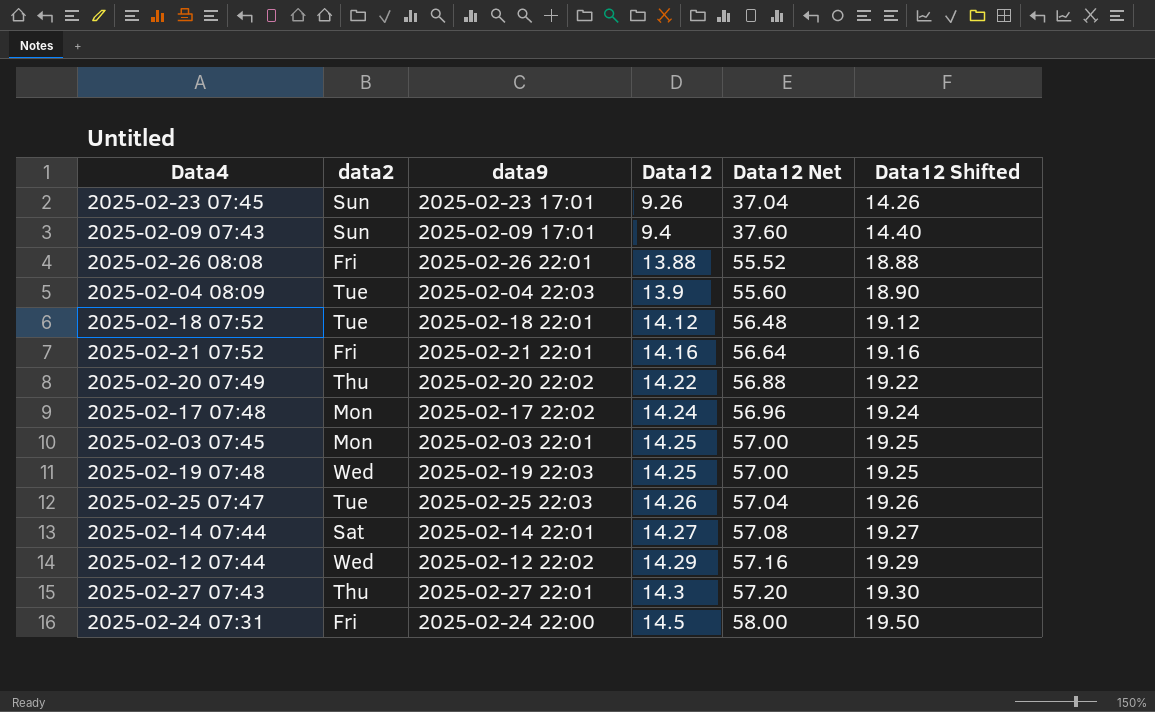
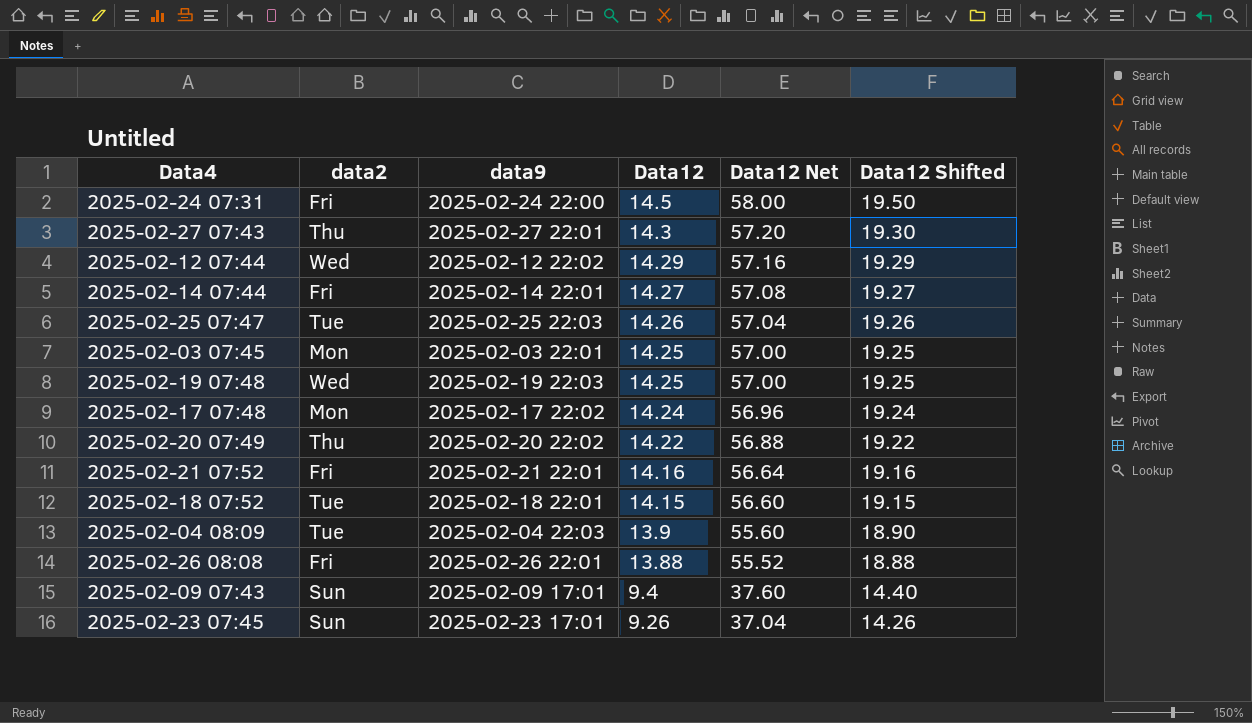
row order: Data12 ascending -> Data12 descending
2025-02-14 07:44 | data2: Sat -> Fri
2025-02-18 07:52 | Data12: 14.12 -> 14.15
2025-02-18 07:52 | Data12 Net: 56.48 -> 56.60
2025-02-18 07:52 | Data12 Shifted: 19.12 -> 19.15

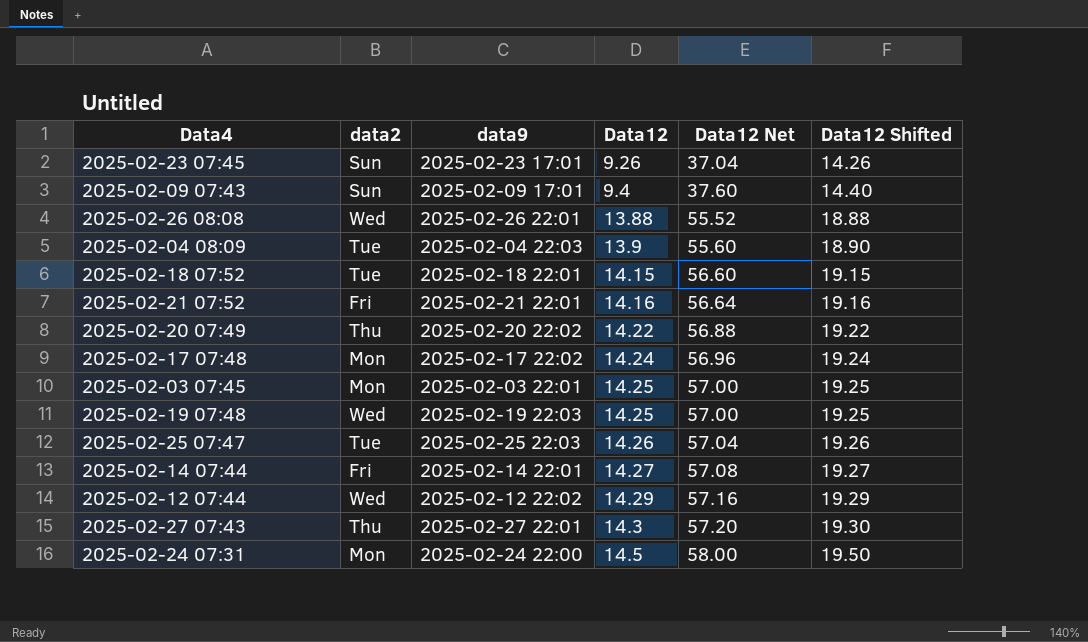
row order: Data12 descending -> Data12 ascending
2025-02-26 08:08 | data2: Fri -> Wed
2025-02-24 07:31 | data2: Fri -> Mon

